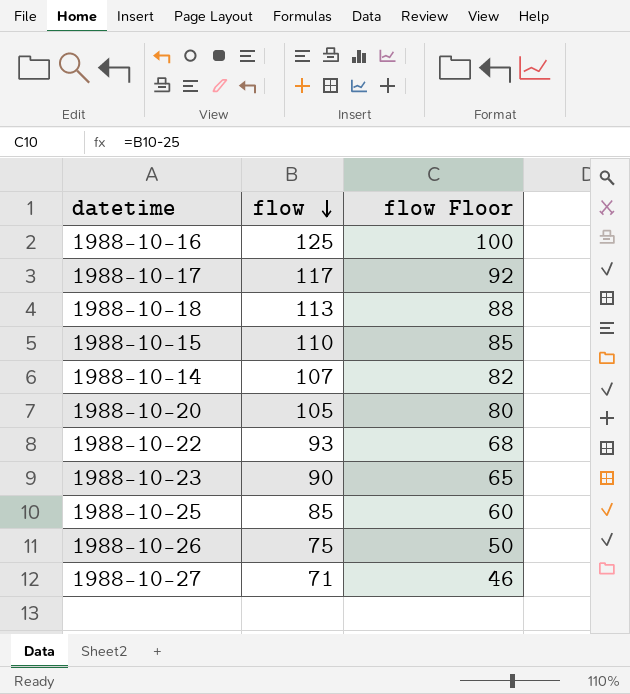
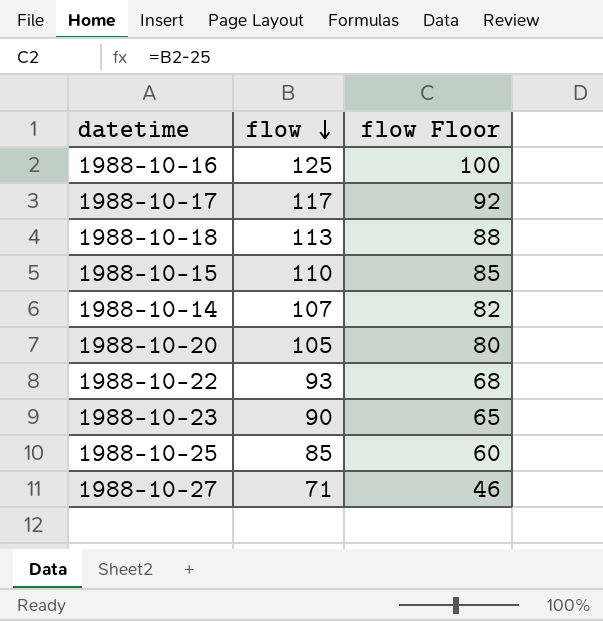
row 1988-10-26: 75 | 50 -> none

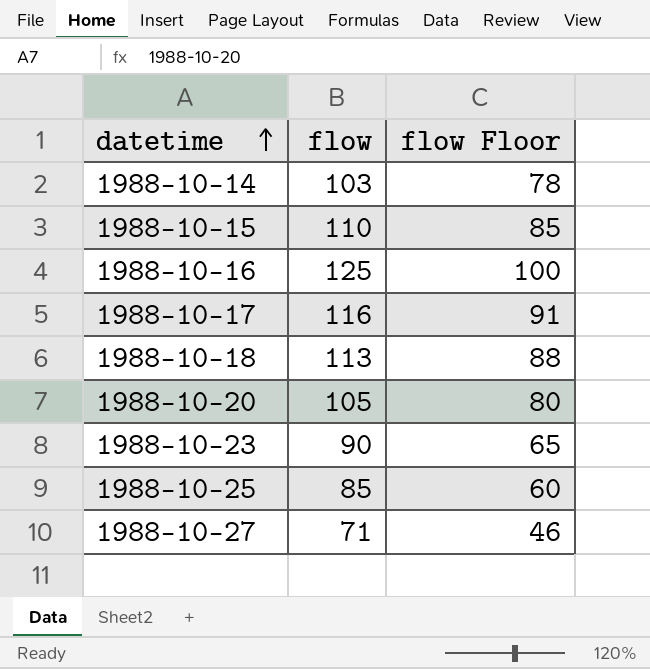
row order: flow descending -> datetime ascending
row 1988-10-22: 93 | 68 -> none
1988-10-14 | flow: 107 -> 103
1988-10-14 | flow Floor: 82 -> 78
1988-10-17 | flow: 117 -> 116
1988-10-17 | flow Floor: 92 -> 91

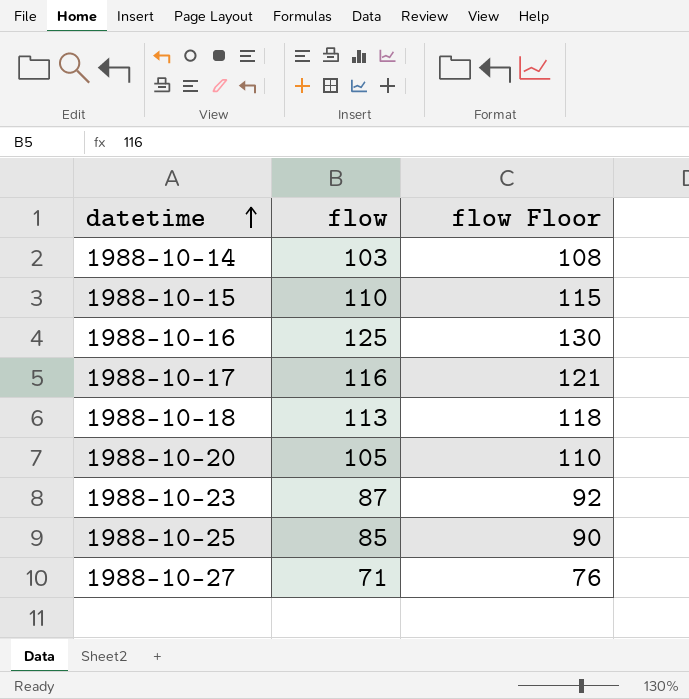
column flow Floor | formula: [flow] - 25 -> [flow] + 5
1988-10-23 | flow: 90 -> 87

